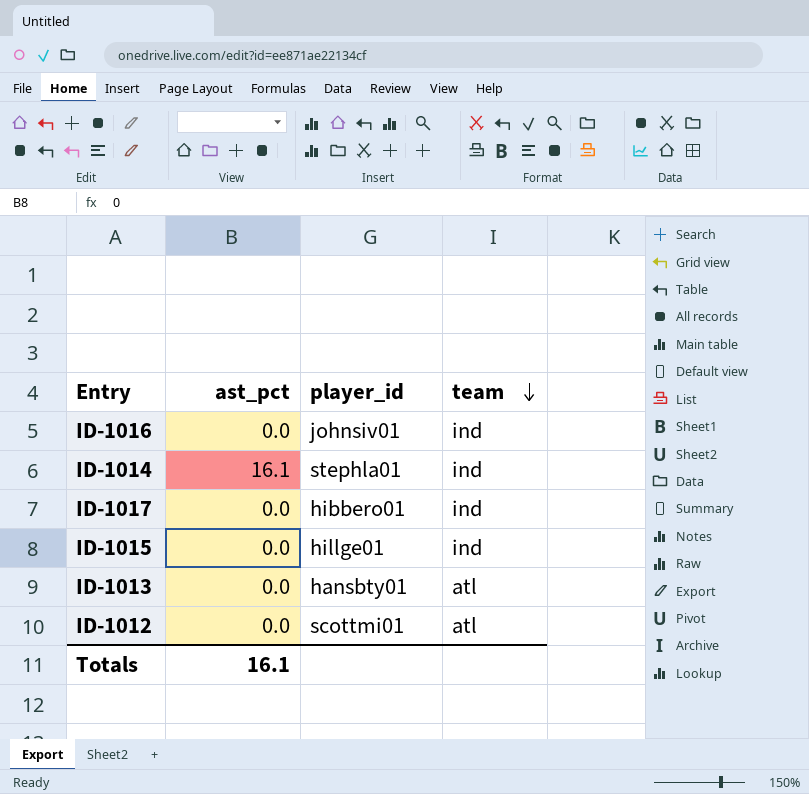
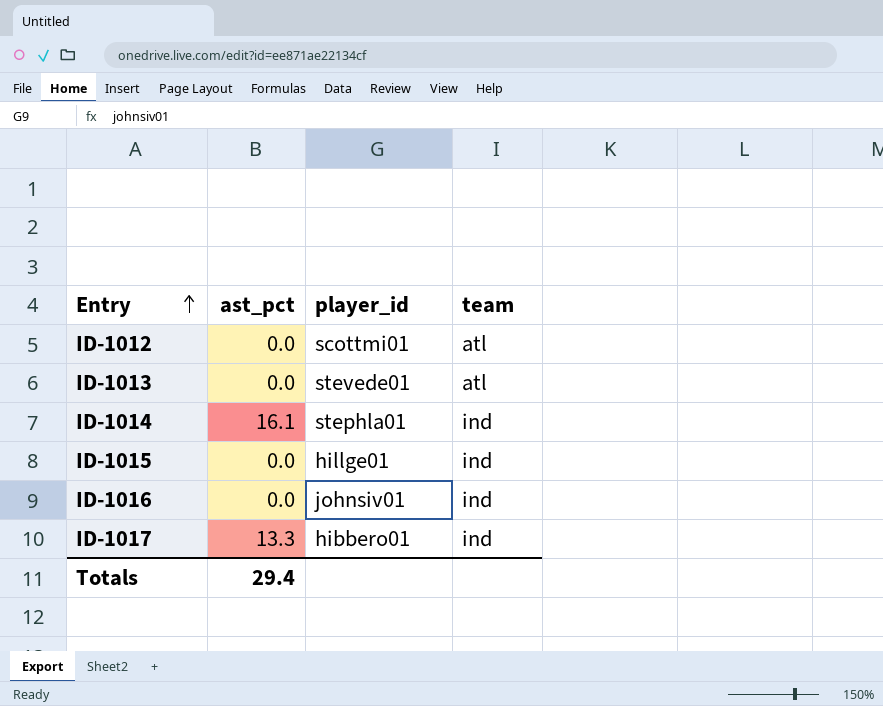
row order: team descending -> Entry ascending
ID-1013 | player_id: hansbty01 -> stevede01
ID-1017 | ast_pct: 0.0 -> 13.3
Totals | ast_pct: 16.1 -> 29.4

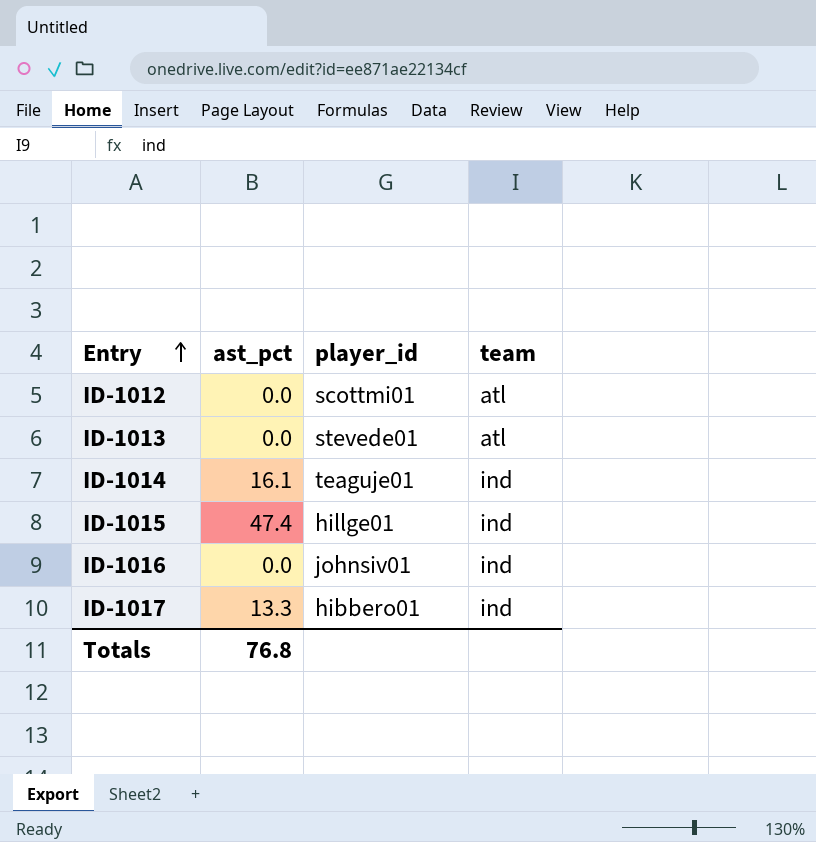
ID-1014 | player_id: stephla01 -> teaguje01
ID-1015 | ast_pct: 0.0 -> 47.4
Totals | ast_pct: 29.4 -> 76.8

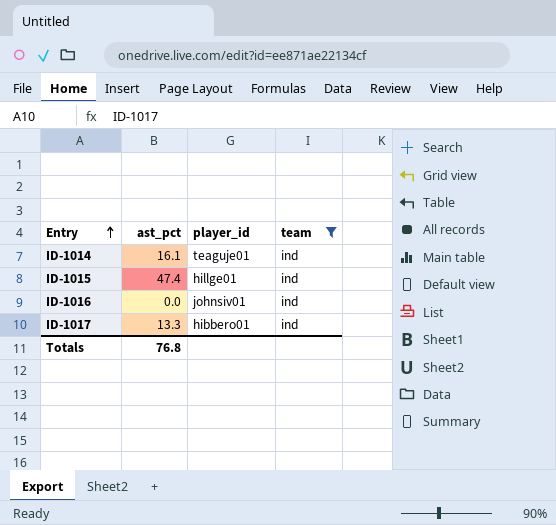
filter: none -> team = ind

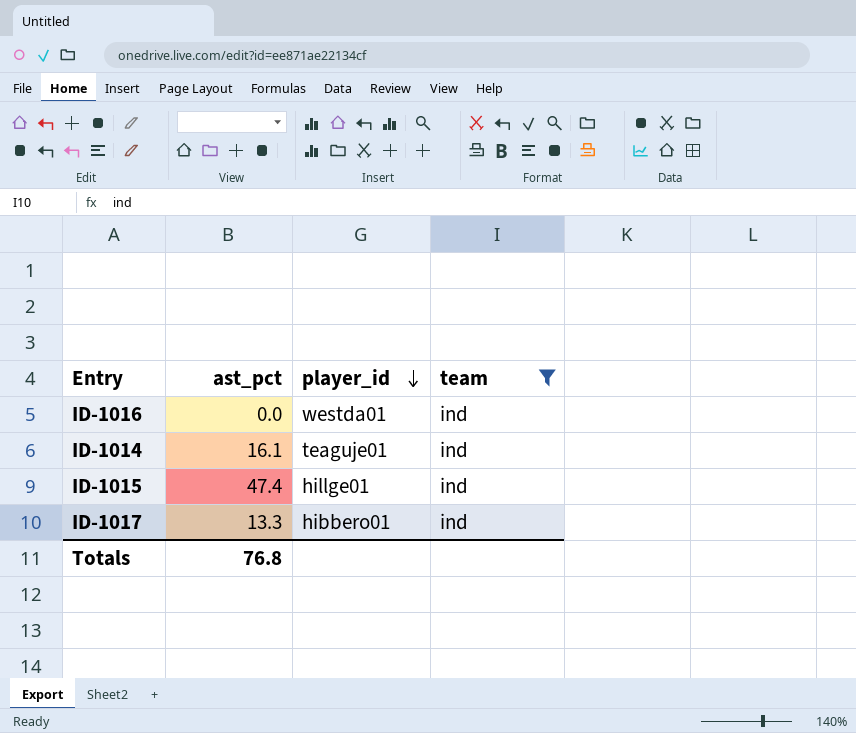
row order: Entry ascending -> player_id descending
ID-1016 | player_id: johnsiv01 -> westda01

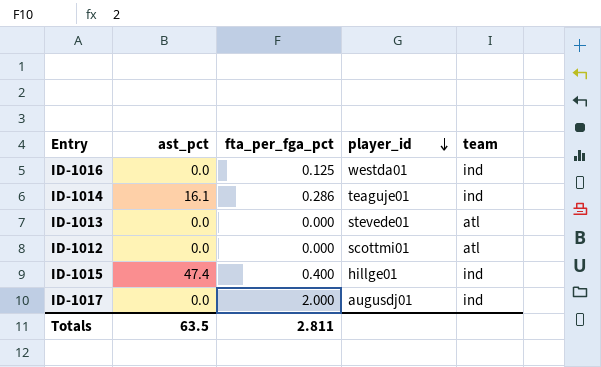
filter: team = ind -> none
column fta_per_fga_pct | position: none -> 3
ID-1017 | ast_pct: 13.3 -> 0.0
ID-1017 | player_id: hibbero01 -> augusdj01
Totals | ast_pct: 76.8 -> 63.5

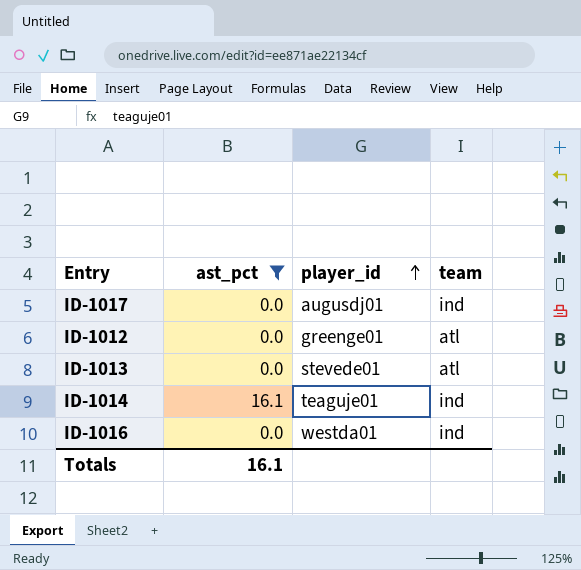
filter: none -> ast_pct != 47.4
row order: player_id descending -> player_id ascending
column fta_per_fga_pct | position: 3 -> none
ID-1012 | player_id: scottmi01 -> greenge01
Totals | ast_pct: 63.5 -> 16.1

